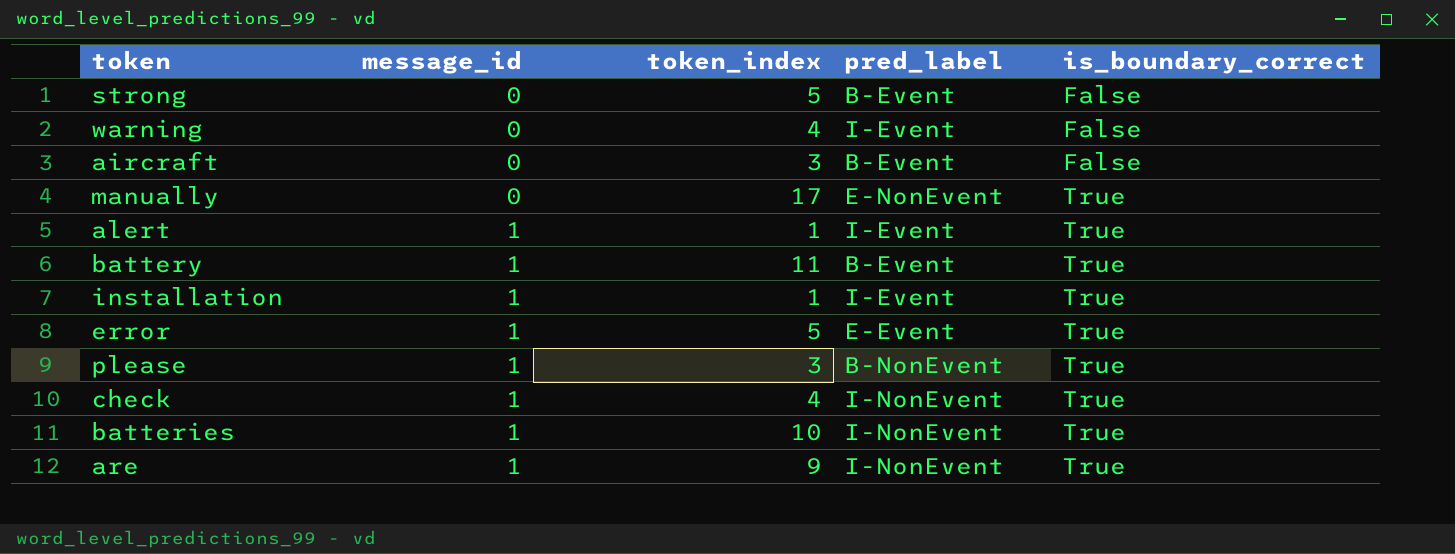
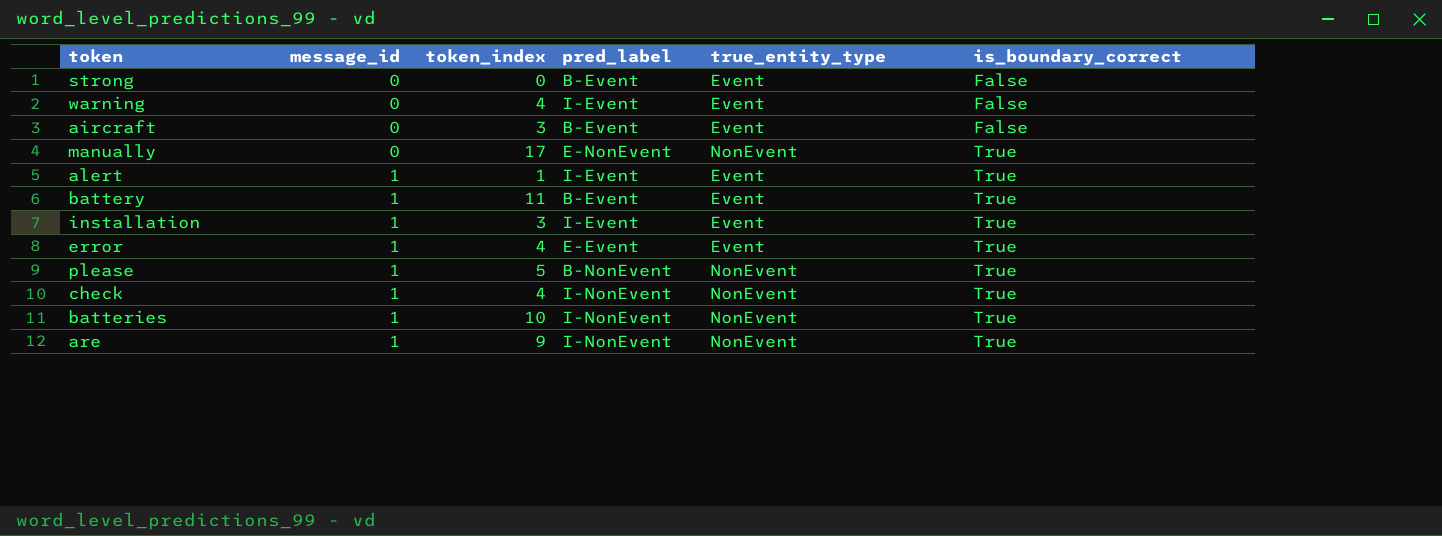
column true_entity_type | position: none -> 5
strong | token_index: 5 -> 0
installation | token_index: 1 -> 3
error | token_index: 5 -> 4
please | token_index: 3 -> 5

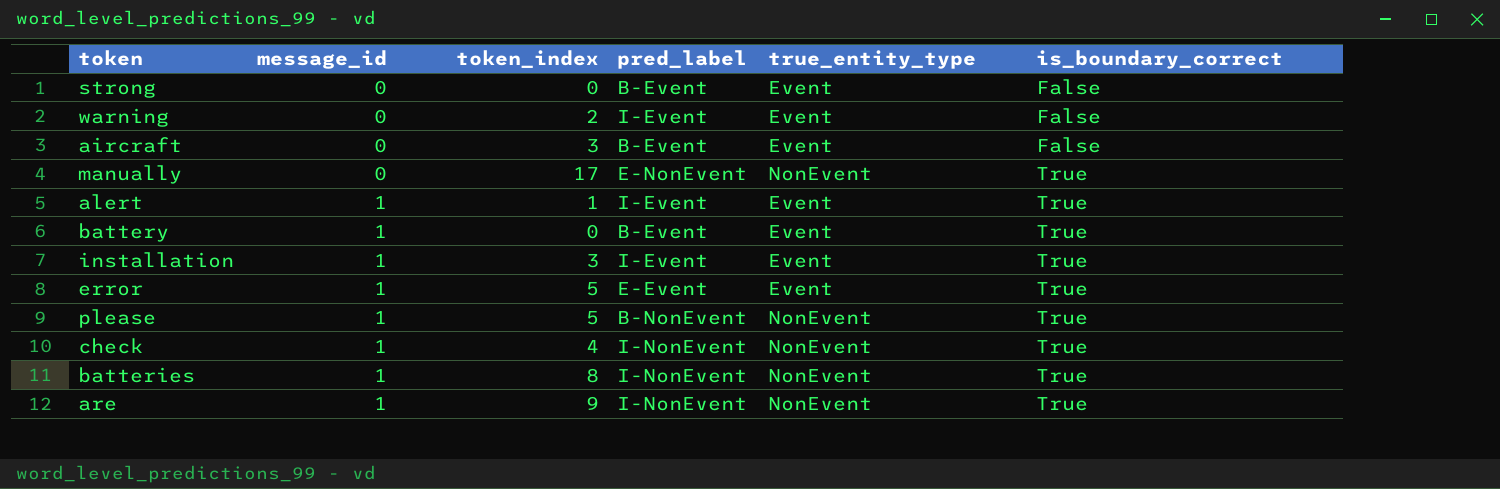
warning | token_index: 4 -> 2
battery | token_index: 11 -> 0
error | token_index: 4 -> 5
batteries | token_index: 10 -> 8

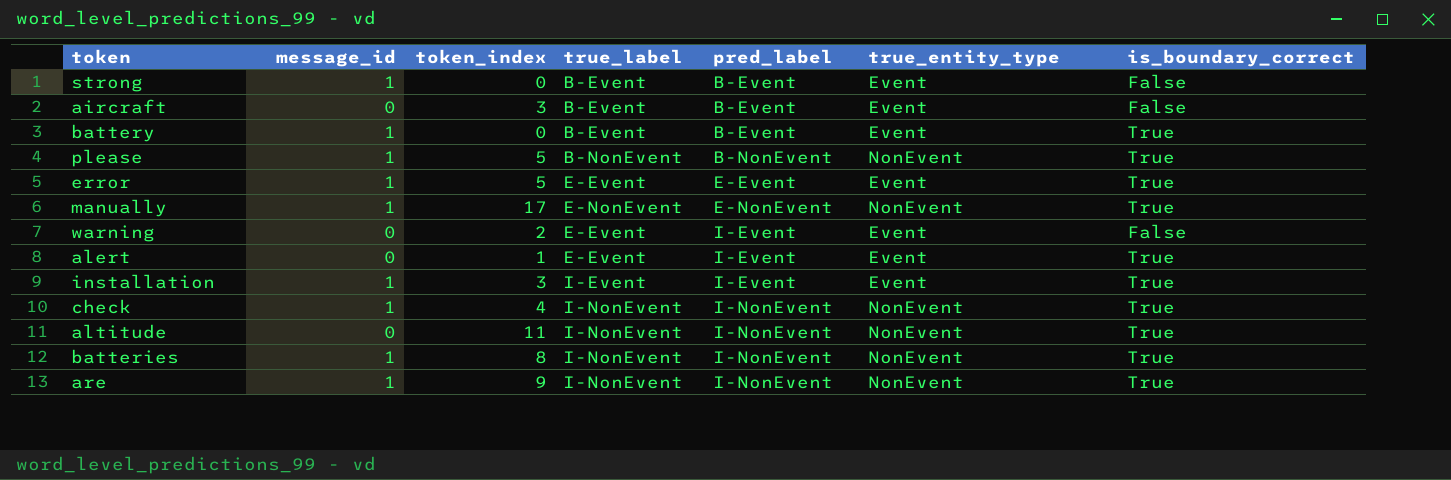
row order: message_id ascending -> pred_label ascending
column true_label | position: none -> 4
strong | message_id: 0 -> 1
manually | message_id: 0 -> 1
alert | message_id: 1 -> 0
row altitude: none -> 0 | 11 | I-NonEvent | I-NonEvent | NonEvent | True

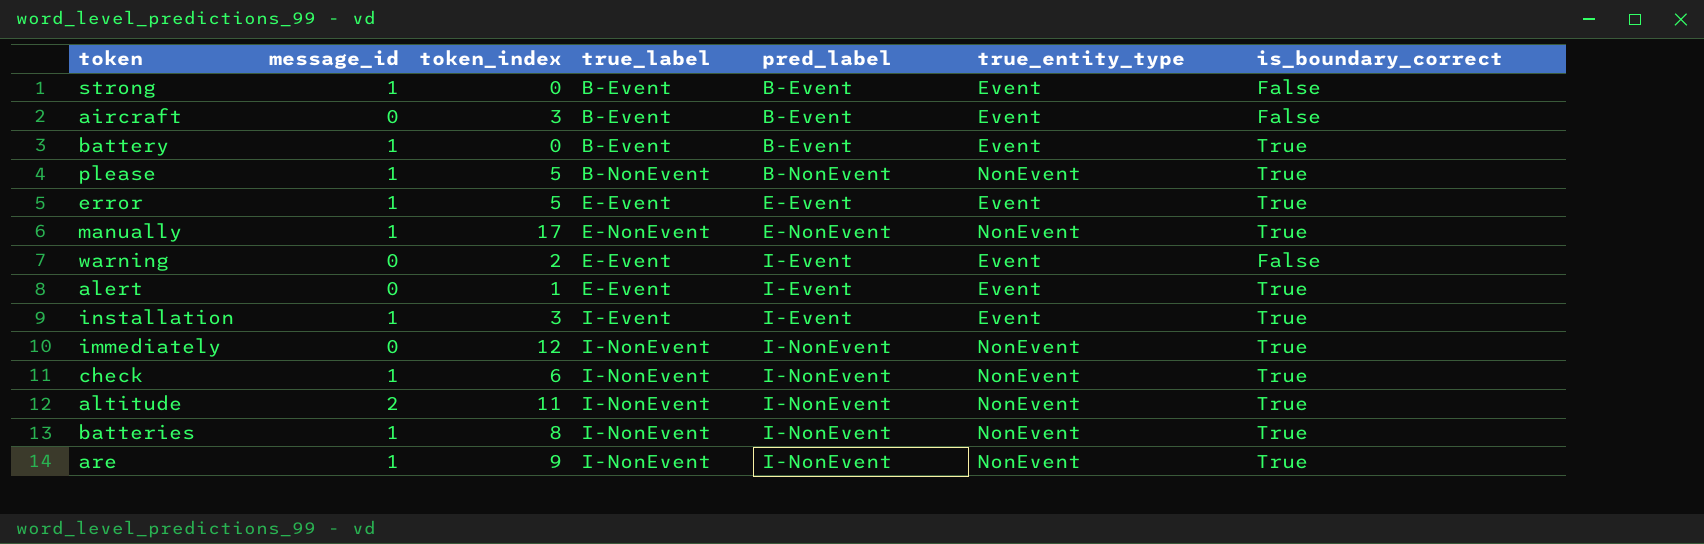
row immediately: none -> 0 | 12 | I-NonEvent | I-NonEvent | NonEvent | True
check | token_index: 4 -> 6
altitude | message_id: 0 -> 2

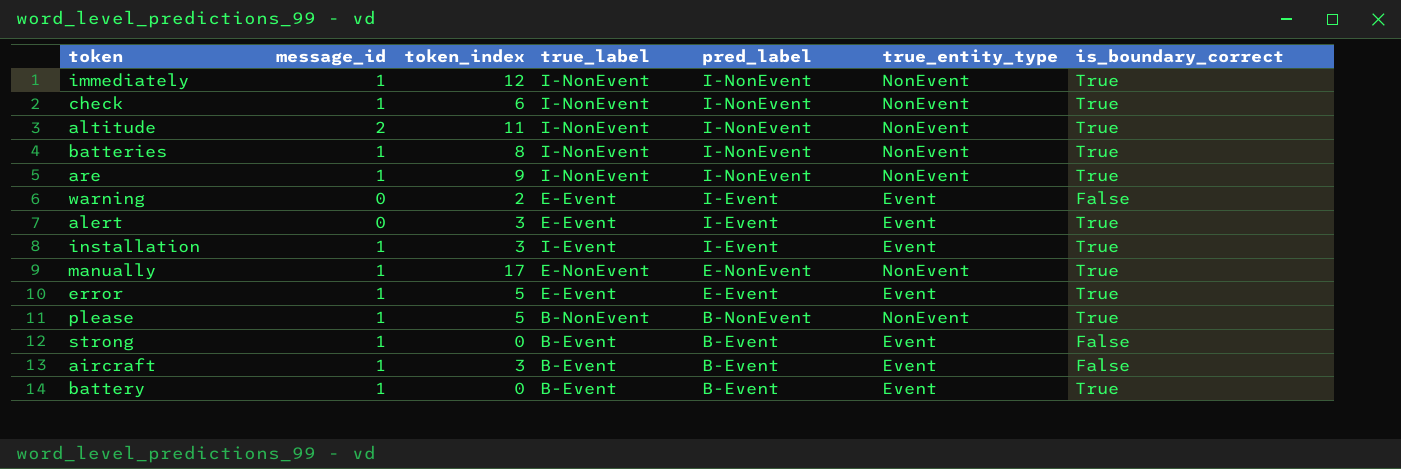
row order: pred_label ascending -> pred_label descending
immediately | message_id: 0 -> 1
alert | token_index: 1 -> 3
aircraft | message_id: 0 -> 1

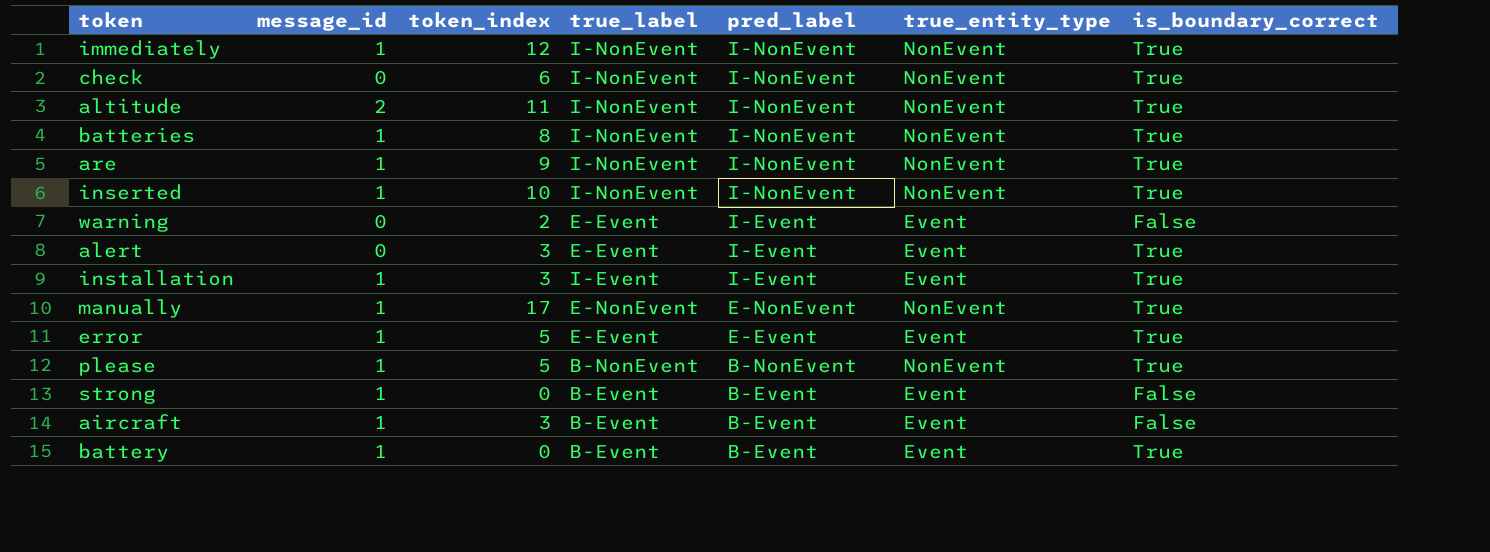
check | message_id: 1 -> 0
row inserted: none -> 1 | 10 | I-NonEvent | I-NonEvent | NonEvent | True

